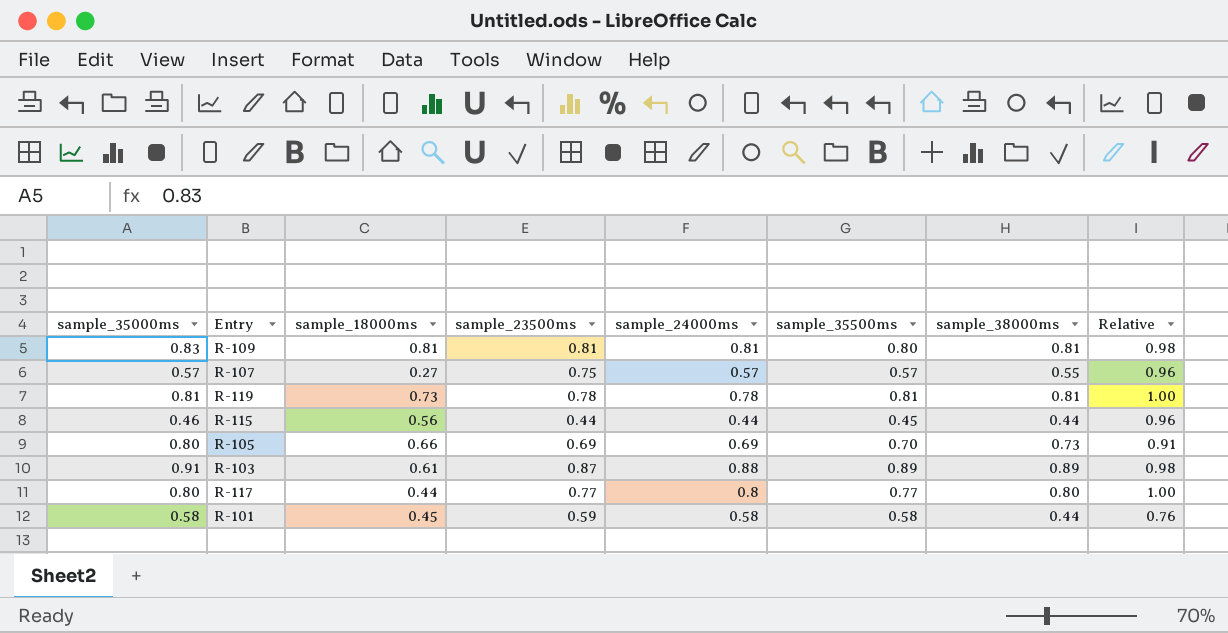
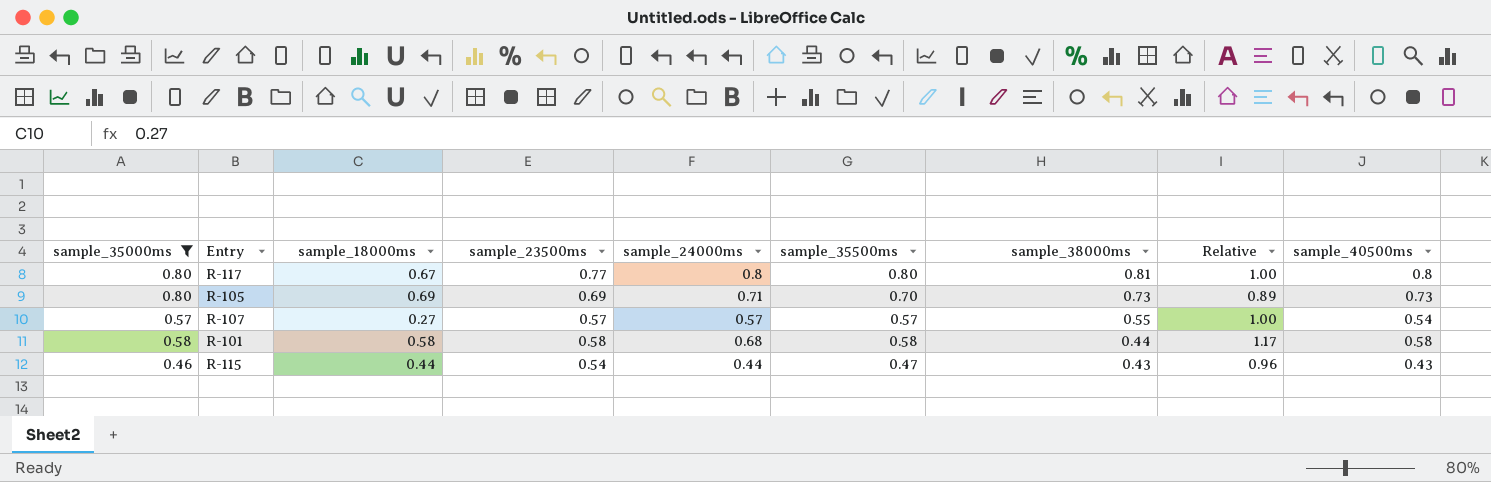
filter: none -> sample_35000ms <= 0.80
row order: none -> sample_38000ms descending
column Relative | formula: [sample_38000ms] / [sample_35000ms] -> [sample_24000ms] / [sample_35000ms]
column sample_40500ms | position: none -> 9
R-117 | sample_18000ms: 0.44 -> 0.67
R-117 | sample_35500ms: 0.77 -> 0.80
R-117 | sample_38000ms: 0.80 -> 0.81
R-105 | sample_18000ms: 0.66 -> 0.69
R-105 | sample_24000ms: 0.69 -> 0.71
R-107 | sample_23500ms: 0.75 -> 0.57
R-101 | sample_18000ms: 0.45 -> 0.58
R-101 | sample_23500ms: 0.59 -> 0.58
R-101 | sample_24000ms: 0.58 -> 0.68
R-115 | sample_18000ms: 0.56 -> 0.44
R-115 | sample_23500ms: 0.44 -> 0.54
R-115 | sample_35500ms: 0.45 -> 0.47
R-115 | sample_38000ms: 0.44 -> 0.43

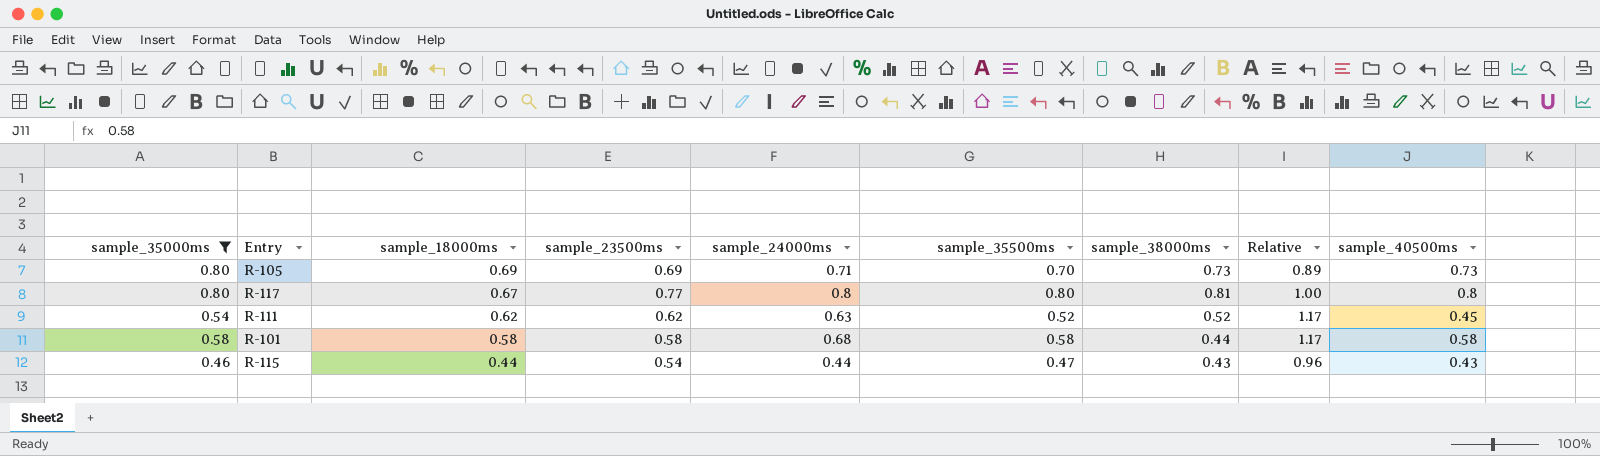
row order: sample_38000ms descending -> sample_18000ms descending
row R-107: 0.57 | 0.27 | 0.57 | 0.57 | 0.57 | 0.55 | 1.00 | 0.54 -> none
row R-111: none -> 0.54 | 0.62 | 0.62 | 0.63 | 0.52 | 0.52 | 1.17 | 0.45

